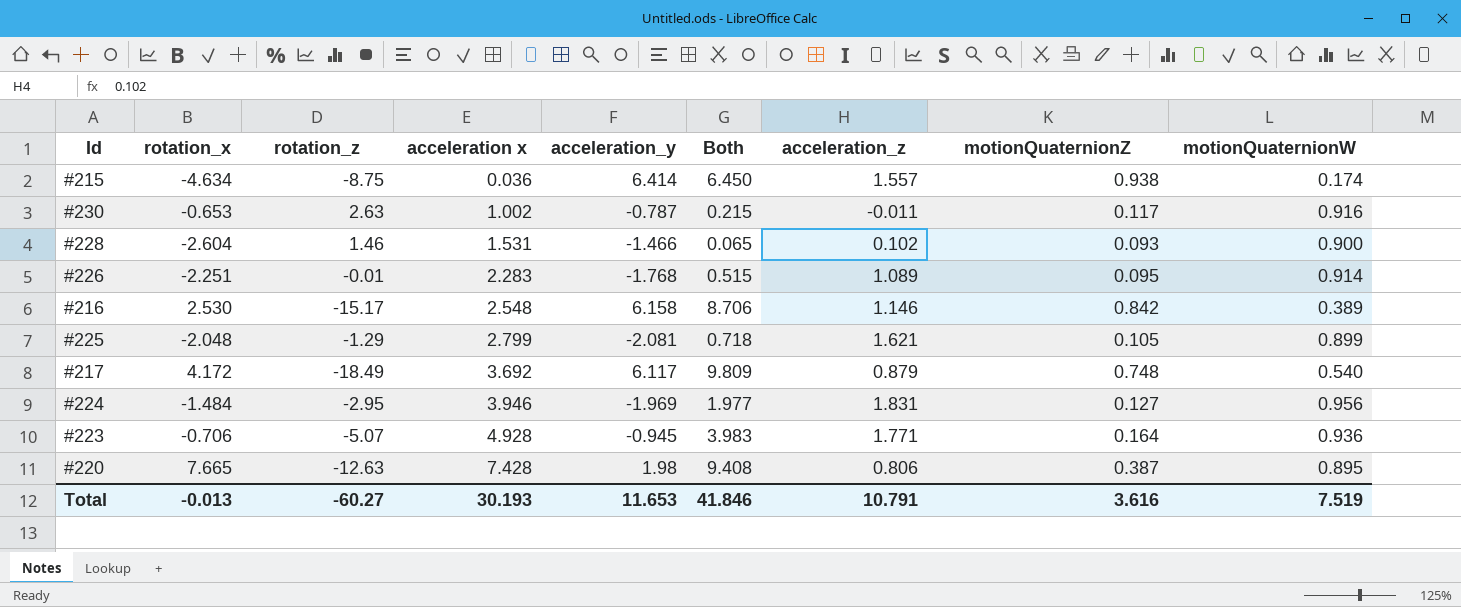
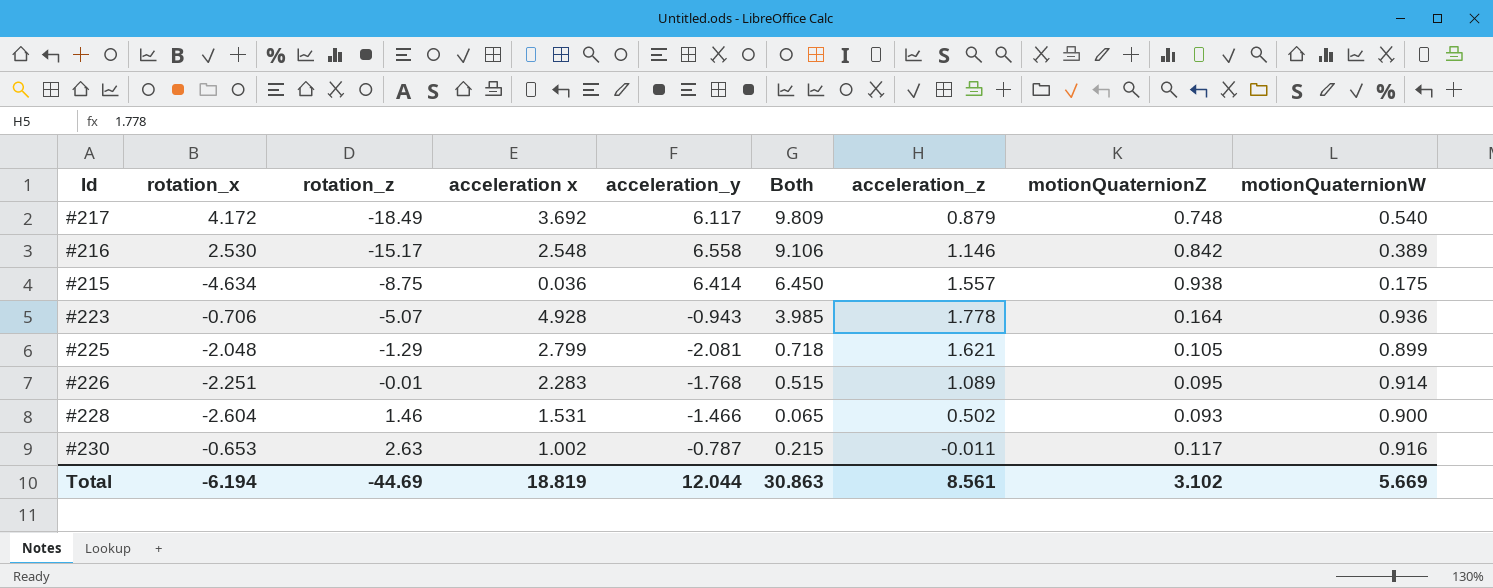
row order: acceleration x ascending -> rotation_z ascending
row #224: -1.484 | -2.95 | 3.946 | -1.969 | 1.977 | 1.831 | 0.127 | 0.956 -> none
row #220: 7.665 | -12.63 | 7.428 | 1.98 | 9.408 | 0.806 | 0.387 | 0.895 -> none
#216 | acceleration_y: 6.158 -> 6.558
#216 | Both: 8.706 -> 9.106
#215 | motionQuaternionW: 0.174 -> 0.175
#223 | acceleration_y: -0.945 -> -0.943
#223 | Both: 3.983 -> 3.985
#223 | acceleration_z: 1.771 -> 1.778
#228 | acceleration_z: 0.102 -> 0.502
Total | rotation_x: -0.013 -> -6.194
Total | rotation_z: -60.27 -> -44.69
Total | acceleration x: 30.193 -> 18.819
Total | acceleration_y: 11.653 -> 12.044
Total | Both: 41.846 -> 30.863
Total | acceleration_z: 10.791 -> 8.561
Total | motionQuaternionZ: 3.616 -> 3.102
Total | motionQuaternionW: 7.519 -> 5.669

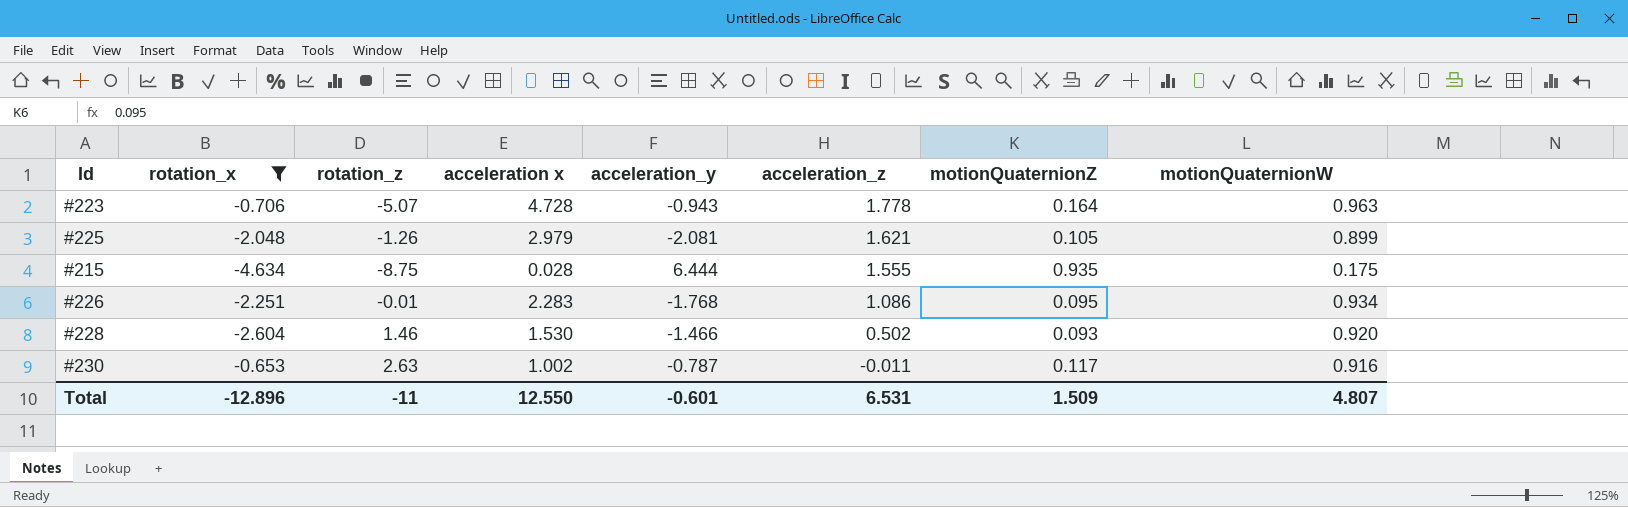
filter: none -> rotation_x <= -0.653
row order: rotation_z ascending -> acceleration_z descending
column Both | formula: [acceleration x] + [acceleration_y] -> none
#223 | acceleration x: 4.928 -> 4.728
#223 | motionQuaternionW: 0.936 -> 0.963
#225 | rotation_z: -1.29 -> -1.26
#225 | acceleration x: 2.799 -> 2.979
#215 | acceleration x: 0.036 -> 0.028
#215 | acceleration_y: 6.414 -> 6.444
#215 | acceleration_z: 1.557 -> 1.555
#215 | motionQuaternionZ: 0.938 -> 0.935
#226 | acceleration_z: 1.089 -> 1.086
#226 | motionQuaternionW: 0.914 -> 0.934
#228 | acceleration x: 1.531 -> 1.530
#228 | motionQuaternionW: 0.900 -> 0.920
Total | rotation_x: -6.194 -> -12.896
Total | rotation_z: -44.69 -> -11
Total | acceleration x: 18.819 -> 12.550
Total | acceleration_y: 12.044 -> -0.601
Total | acceleration_z: 8.561 -> 6.531
Total | motionQuaternionZ: 3.102 -> 1.509
Total | motionQuaternionW: 5.669 -> 4.807

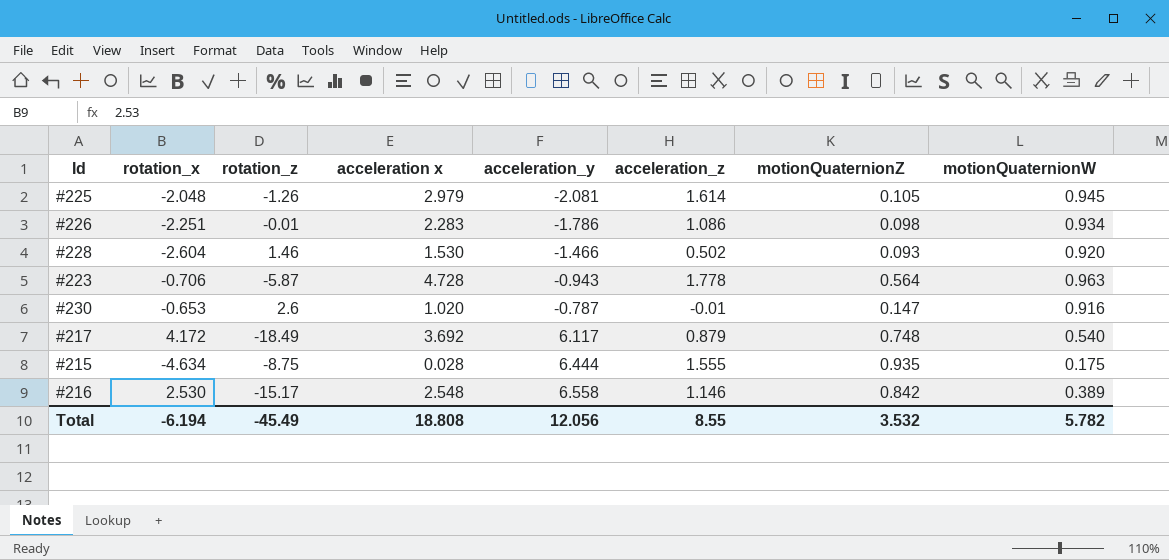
filter: rotation_x <= -0.653 -> none
row order: acceleration_z descending -> acceleration_y ascending
#225 | acceleration_z: 1.621 -> 1.614
#225 | motionQuaternionW: 0.899 -> 0.945
#226 | acceleration_y: -1.768 -> -1.786
#226 | motionQuaternionZ: 0.095 -> 0.098
#223 | rotation_z: -5.07 -> -5.87
#223 | motionQuaternionZ: 0.164 -> 0.564
#230 | rotation_z: 2.63 -> 2.6
#230 | acceleration x: 1.002 -> 1.020
#230 | acceleration_z: -0.011 -> -0.01
#230 | motionQuaternionZ: 0.117 -> 0.147
Total | rotation_x: -12.896 -> -6.194
Total | rotation_z: -11 -> -45.49
Total | acceleration x: 12.550 -> 18.808
Total | acceleration_y: -0.601 -> 12.056
Total | acceleration_z: 6.531 -> 8.55
Total | motionQuaternionZ: 1.509 -> 3.532
Total | motionQuaternionW: 4.807 -> 5.782

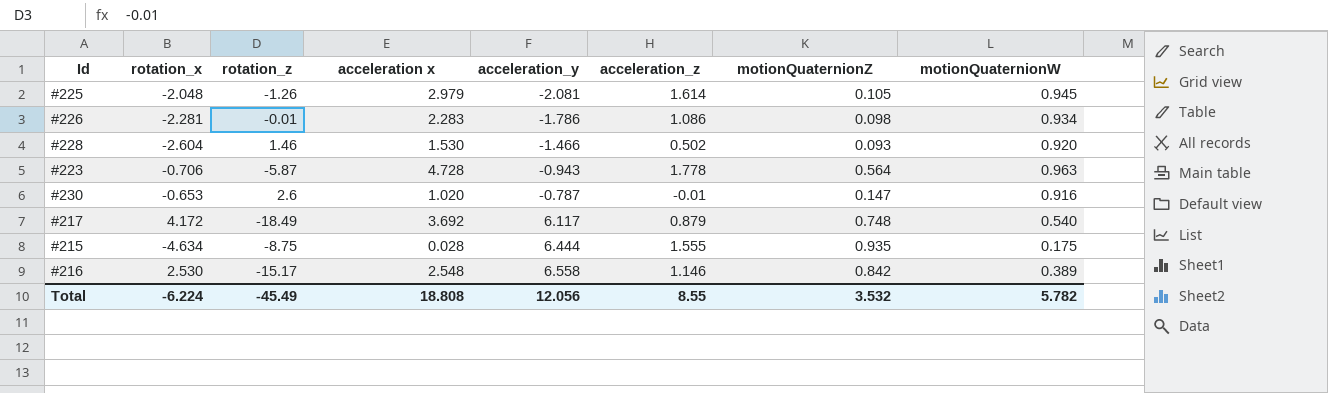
#226 | rotation_x: -2.251 -> -2.281
Total | rotation_x: -6.194 -> -6.224

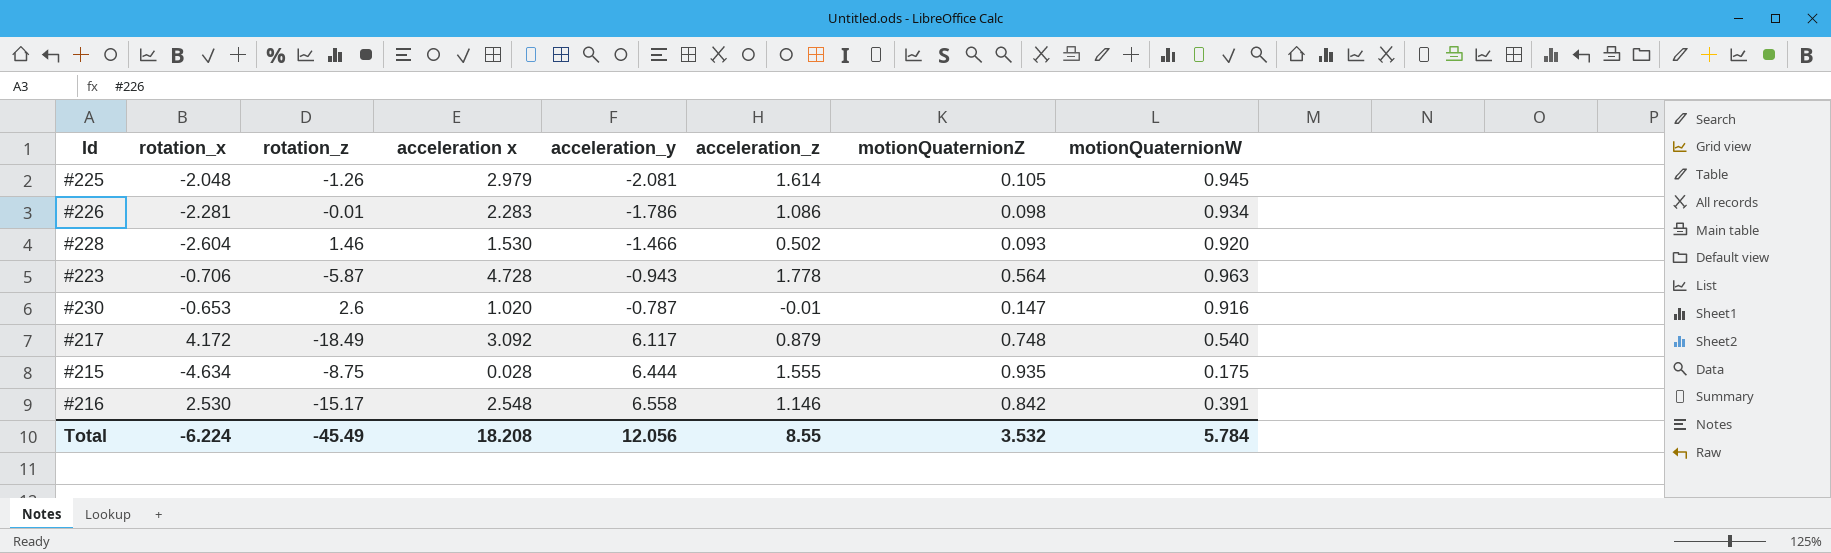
#217 | acceleration x: 3.692 -> 3.092
#216 | motionQuaternionW: 0.389 -> 0.391
Total | acceleration x: 18.808 -> 18.208
Total | motionQuaternionW: 5.782 -> 5.784

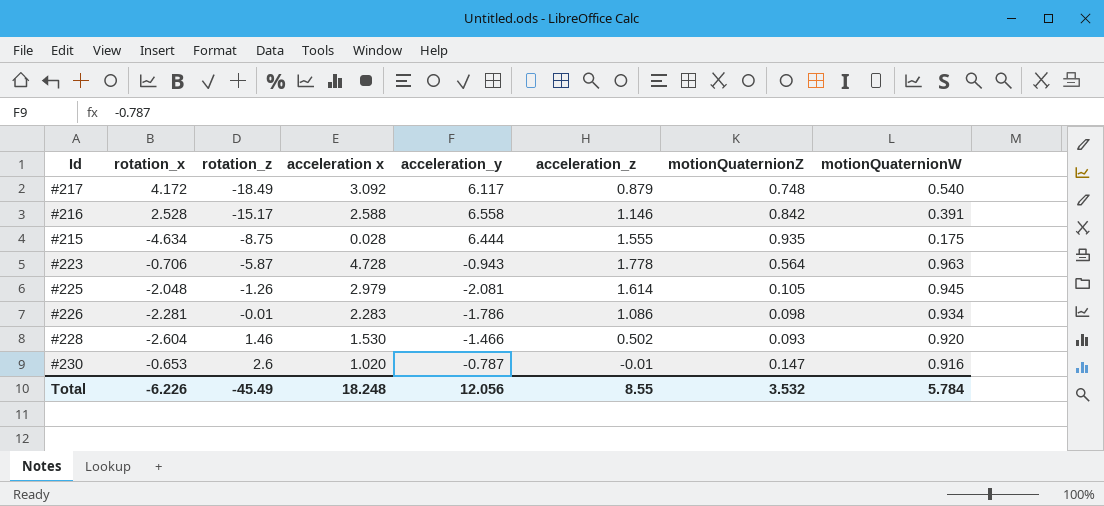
row order: acceleration_y ascending -> rotation_z ascending
#216 | rotation_x: 2.530 -> 2.528
#216 | acceleration x: 2.548 -> 2.588
Total | rotation_x: -6.224 -> -6.226
Total | acceleration x: 18.208 -> 18.248

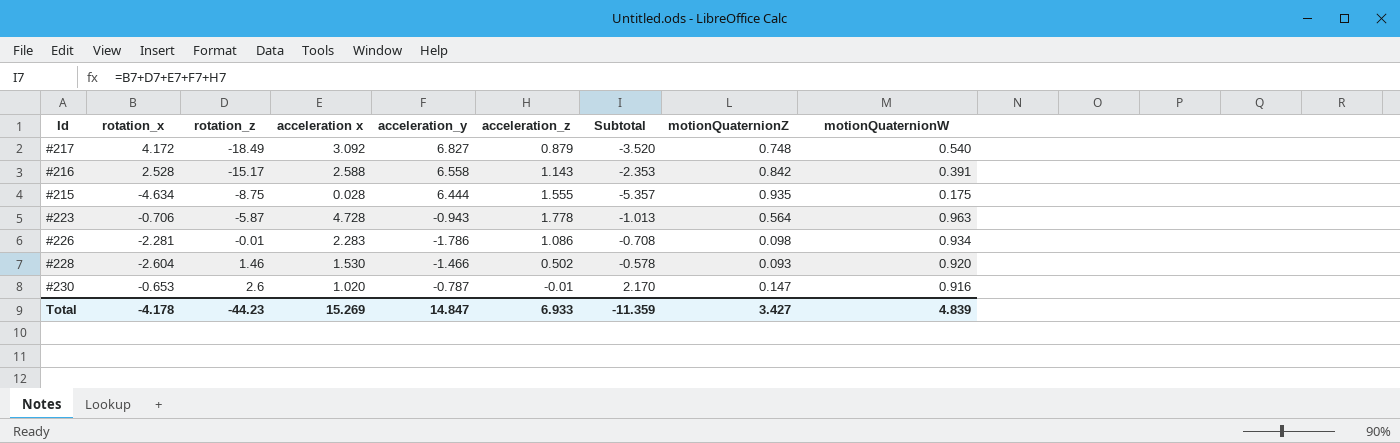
column Subtotal | formula: none -> [rotation_x] + [rotation_z] + [acceleration x] + [acceleration_y] + [acceleration_z]
row #225: -2.048 | -1.26 | 2.979 | -2.081 | 1.614 | 0.105 | 0.945 -> none
#217 | acceleration_y: 6.117 -> 6.827
#216 | acceleration_z: 1.146 -> 1.143
Total | rotation_x: -6.226 -> -4.178
Total | rotation_z: -45.49 -> -44.23
Total | acceleration x: 18.248 -> 15.269
Total | acceleration_y: 12.056 -> 14.847
Total | acceleration_z: 8.55 -> 6.933
Total | motionQuaternionZ: 3.532 -> 3.427
Total | motionQuaternionW: 5.784 -> 4.839

